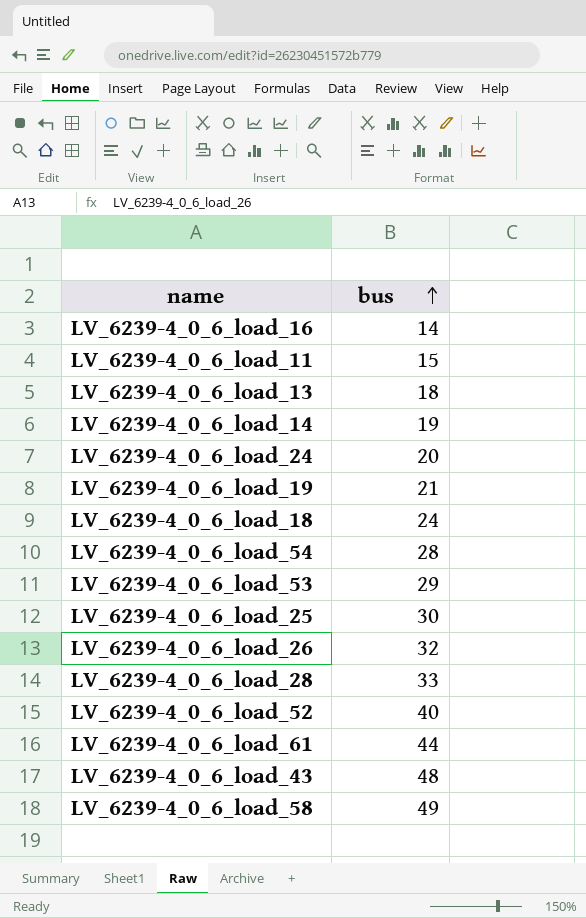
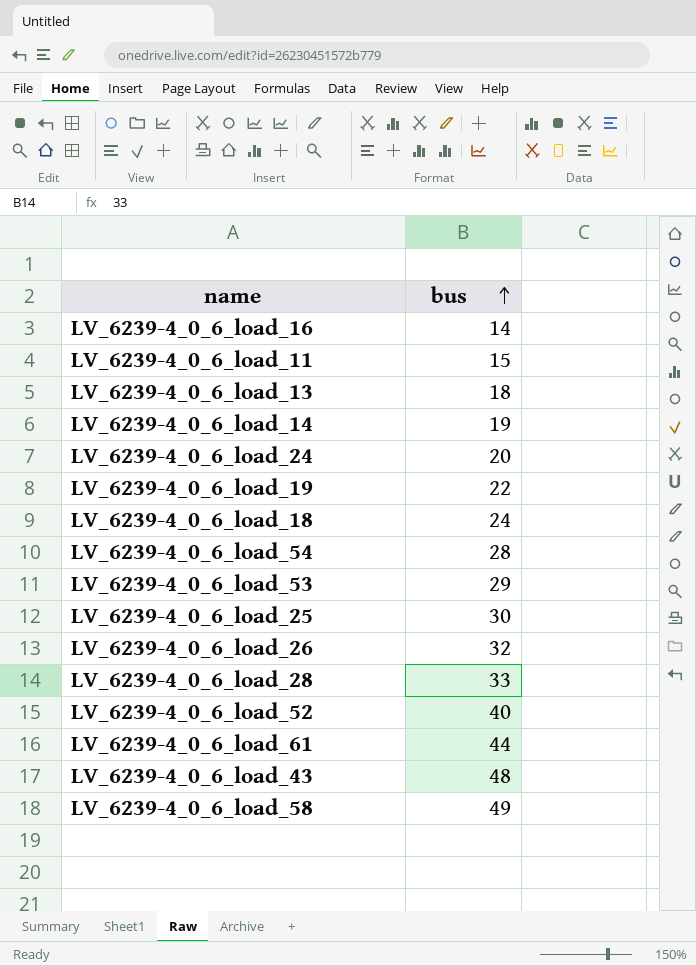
LV_6239-4_0_6_load_19 | bus: 21 -> 22

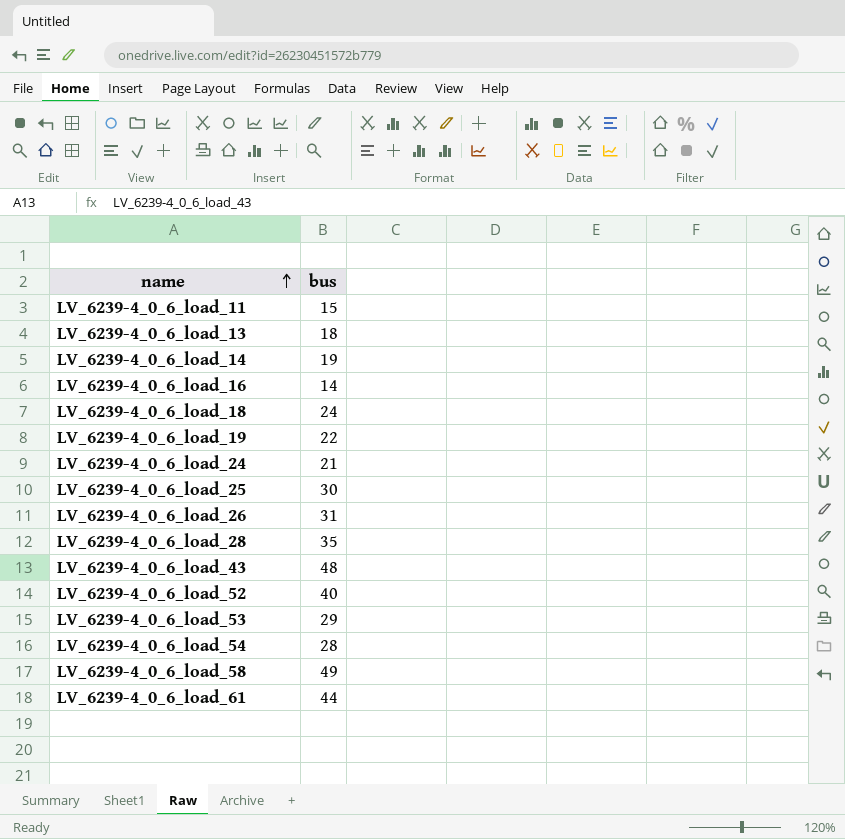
row order: bus ascending -> name ascending
LV_6239-4_0_6_load_24 | bus: 20 -> 21
LV_6239-4_0_6_load_26 | bus: 32 -> 31
LV_6239-4_0_6_load_28 | bus: 33 -> 35

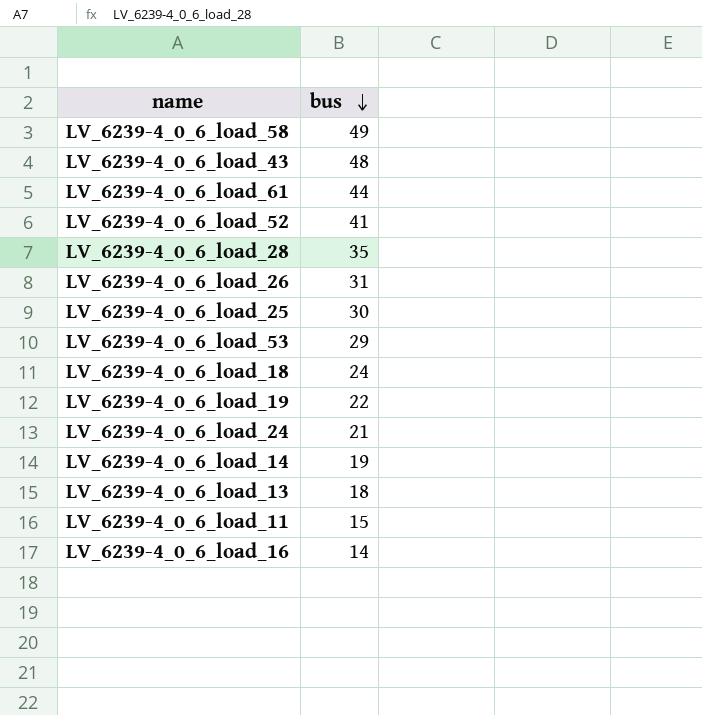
row order: name ascending -> bus descending
row LV_6239-4_0_6_load_54: 28 -> none
LV_6239-4_0_6_load_52 | bus: 40 -> 41

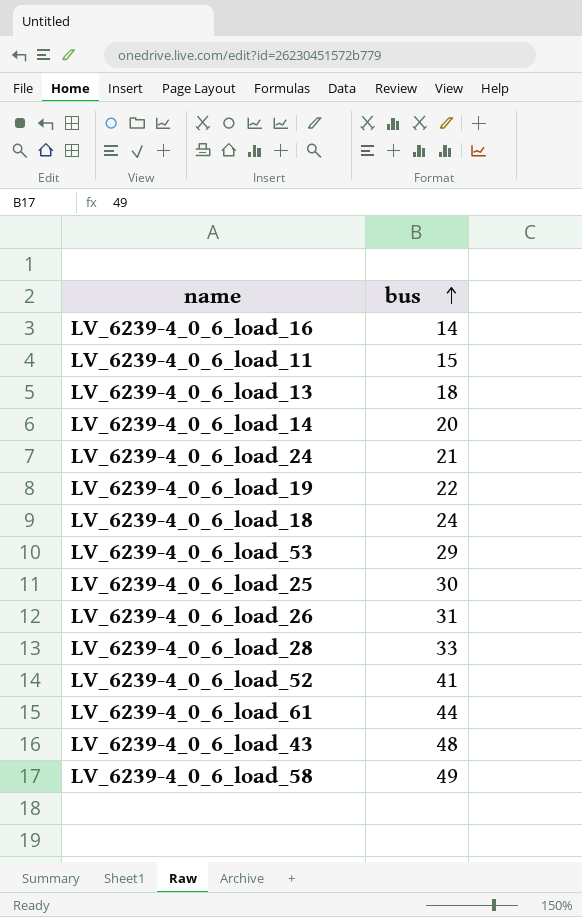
row order: bus descending -> bus ascending
LV_6239-4_0_6_load_14 | bus: 19 -> 20
LV_6239-4_0_6_load_28 | bus: 35 -> 33

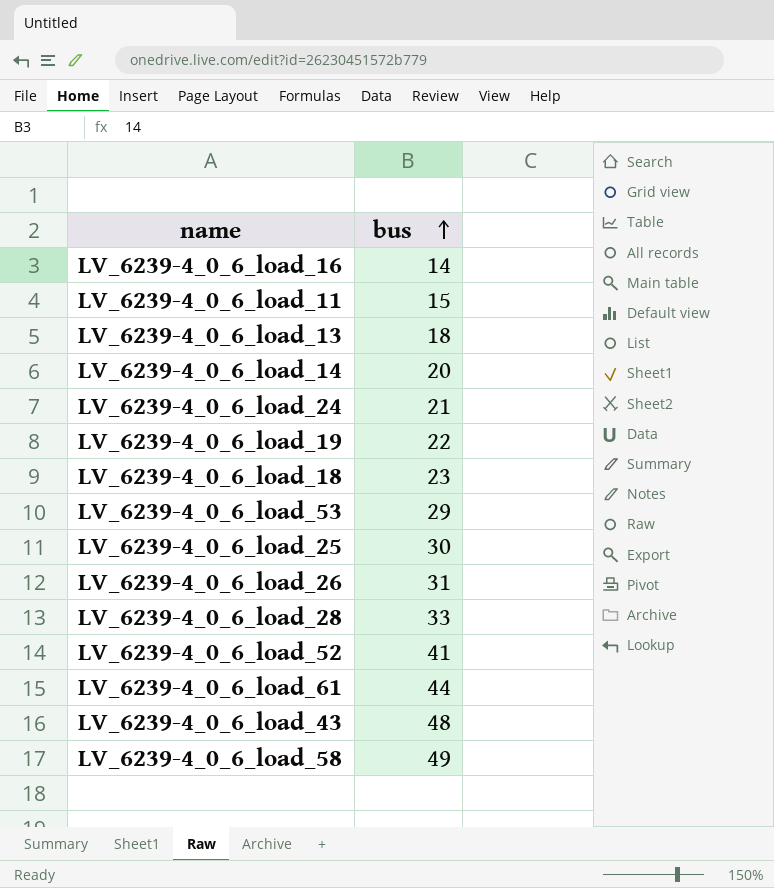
LV_6239-4_0_6_load_18 | bus: 24 -> 23

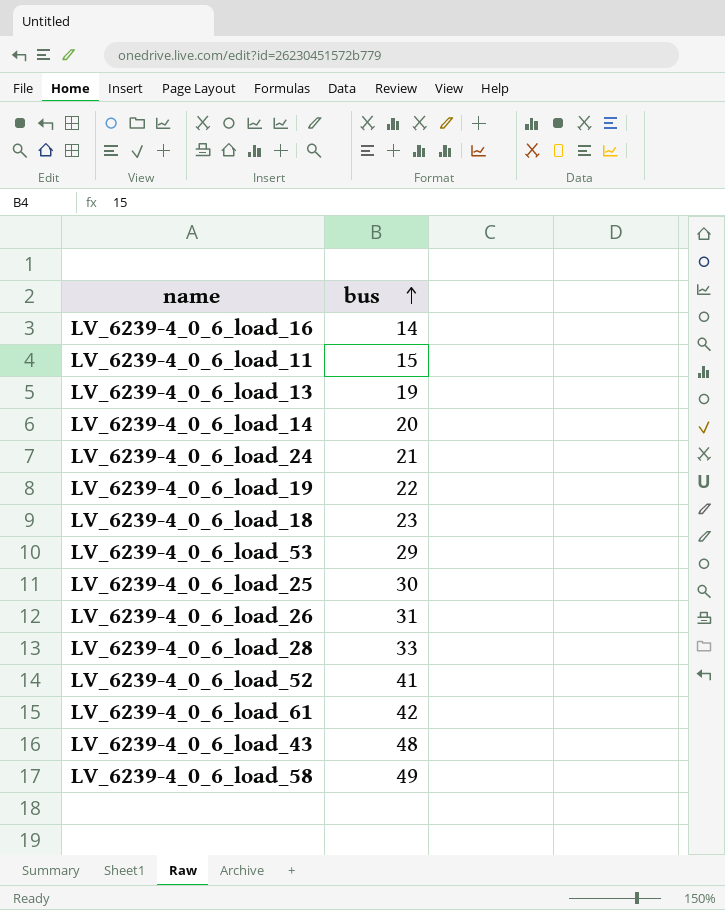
LV_6239-4_0_6_load_13 | bus: 18 -> 19
LV_6239-4_0_6_load_61 | bus: 44 -> 42

